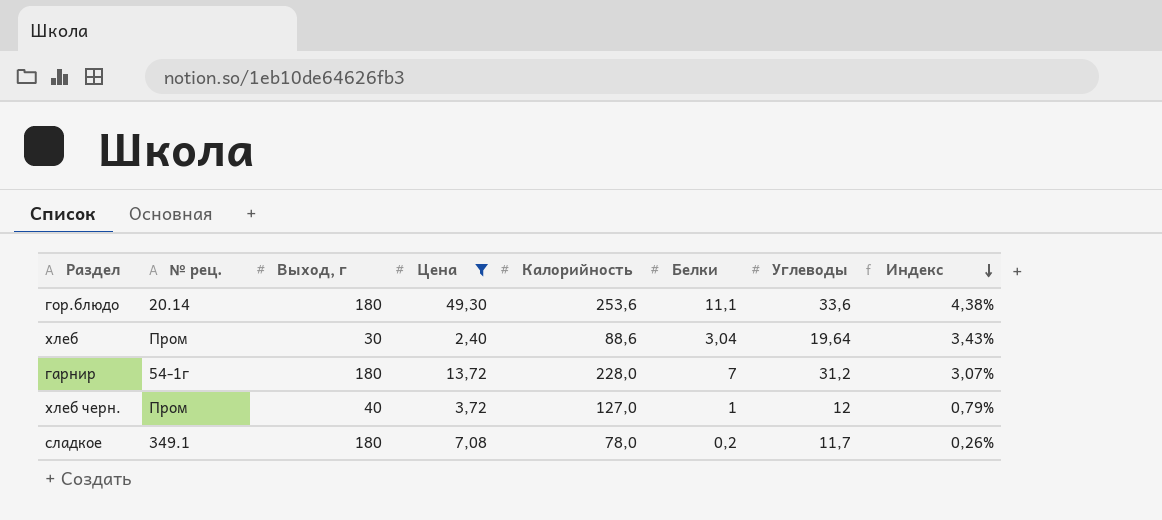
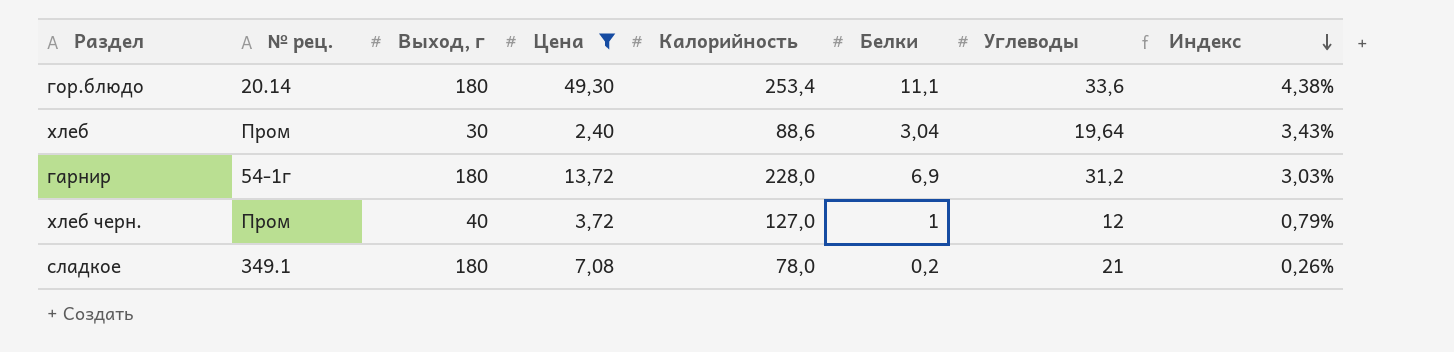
гор.блюдо | Калорийность: 253,6 -> 253,4
гарнир | Белки: 7 -> 6,9
гарнир | Индекс: 3,07% -> 3,03%
сладкое | Углеводы: 11,7 -> 21

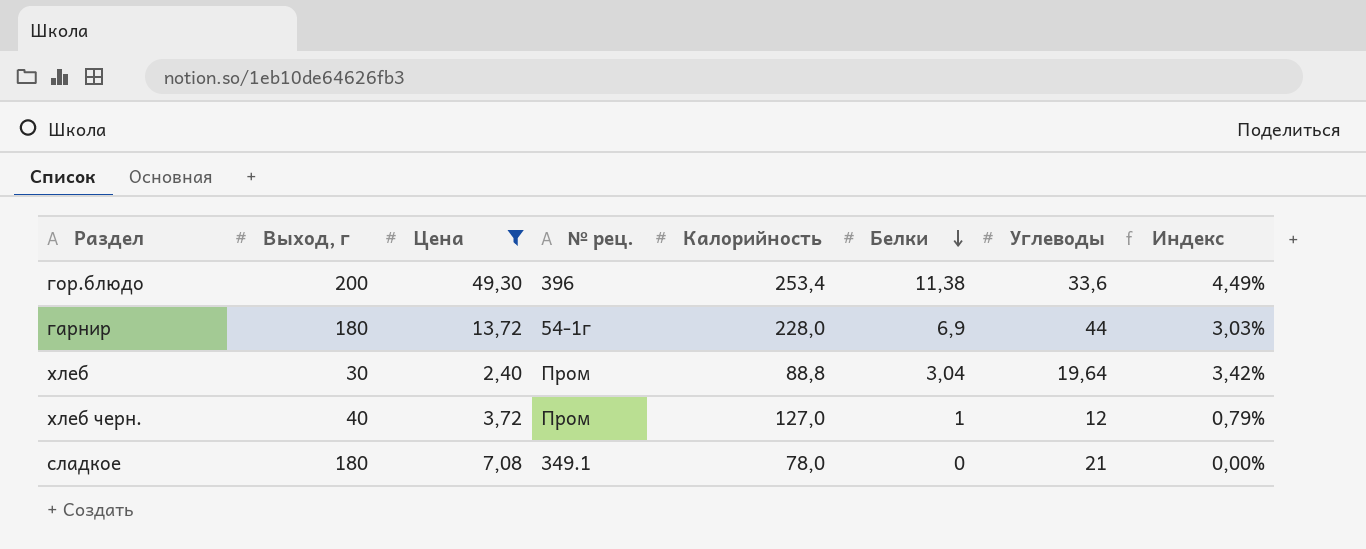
row order: Индекс descending -> Белки descending
column № рец. | position: 2 -> 4
гор.блюдо | Выход, г: 180 -> 200
гор.блюдо | № рец.: 20.14 -> 396
гор.блюдо | Белки: 11,1 -> 11,38
гор.блюдо | Индекс: 4,38% -> 4,49%
гарнир | Углеводы: 31,2 -> 44
хлеб | Калорийность: 88,6 -> 88,8
хлеб | Индекс: 3,43% -> 3,42%
сладкое | Белки: 0,2 -> 0
сладкое | Индекс: 0,26% -> 0,00%

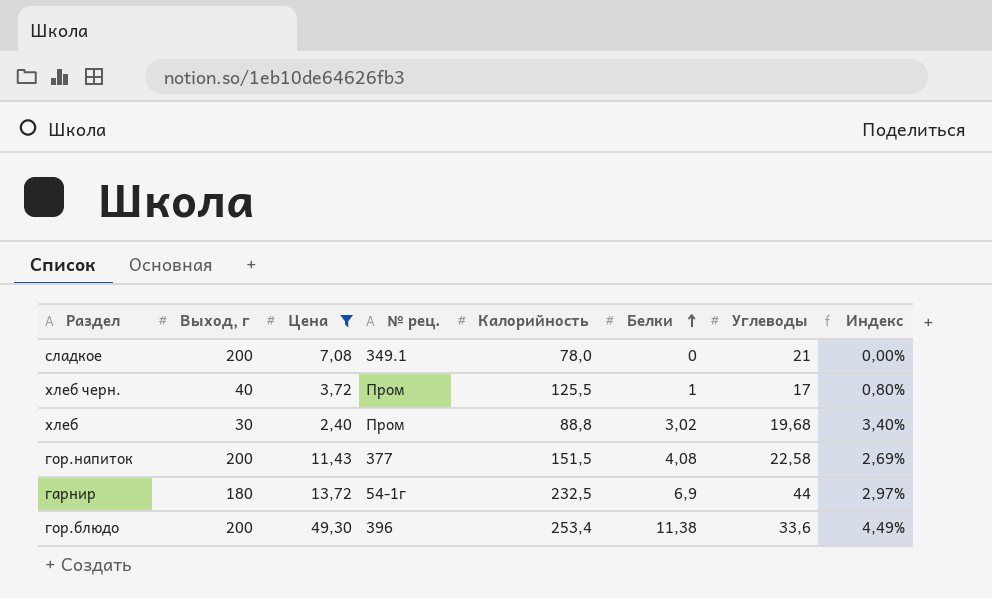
row order: Белки descending -> Белки ascending
сладкое | Выход, г: 180 -> 200
хлеб черн. | Калорийность: 127,0 -> 125,5
хлеб черн. | Углеводы: 12 -> 17
хлеб черн. | Индекс: 0,79% -> 0,80%
хлеб | Белки: 3,04 -> 3,02
хлеб | Углеводы: 19,64 -> 19,68
хлеб | Индекс: 3,42% -> 3,40%
row гор.напиток: none -> 200 | 11,43 | 377 | 151,5 | 4,08 | 22,58 | 2,69%
гарнир | Калорийность: 228,0 -> 232,5
гарнир | Индекс: 3,03% -> 2,97%

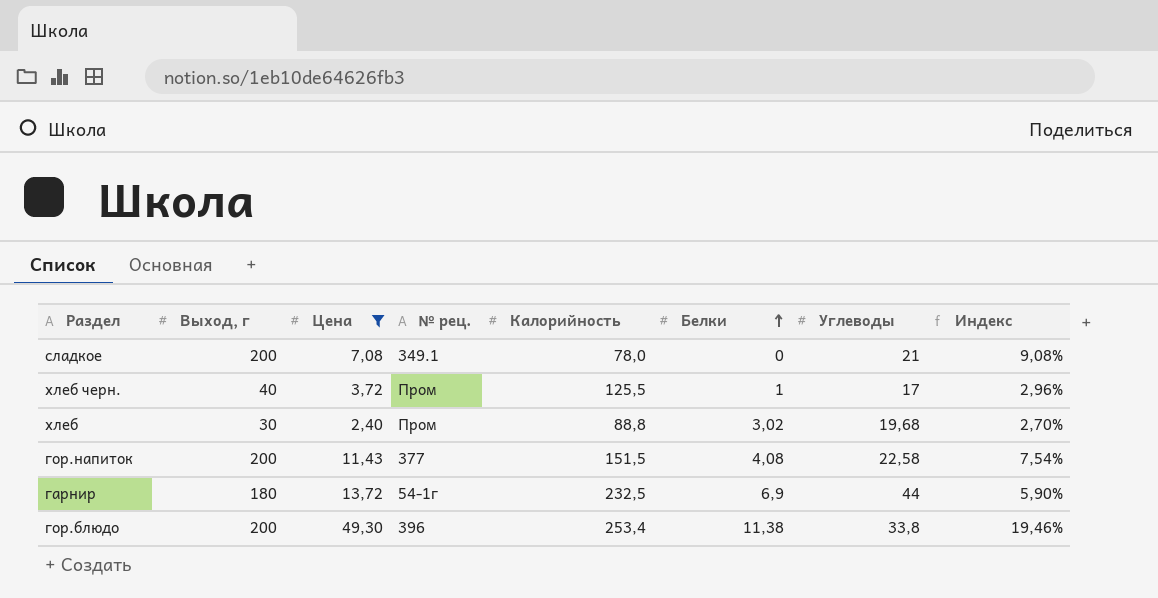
column Индекс | formula: [Белки] / [Калорийность] -> [Цена] / [Калорийность]
гор.блюдо | Углеводы: 33,6 -> 33,8

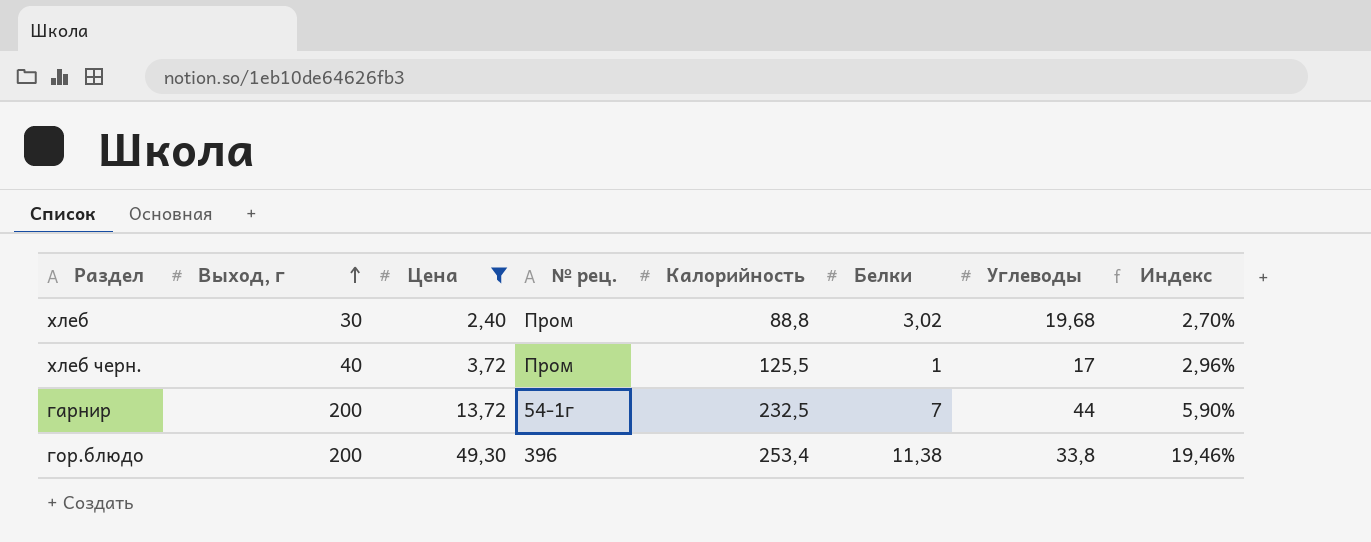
row order: Белки ascending -> Выход, г ascending
row сладкое: 200 | 7,08 | 349.1 | 78,0 | 0 | 21 | 9,08% -> none
row гор.напиток: 200 | 11,43 | 377 | 151,5 | 4,08 | 22,58 | 7,54% -> none
гарнир | Выход, г: 180 -> 200
гарнир | Белки: 6,9 -> 7

